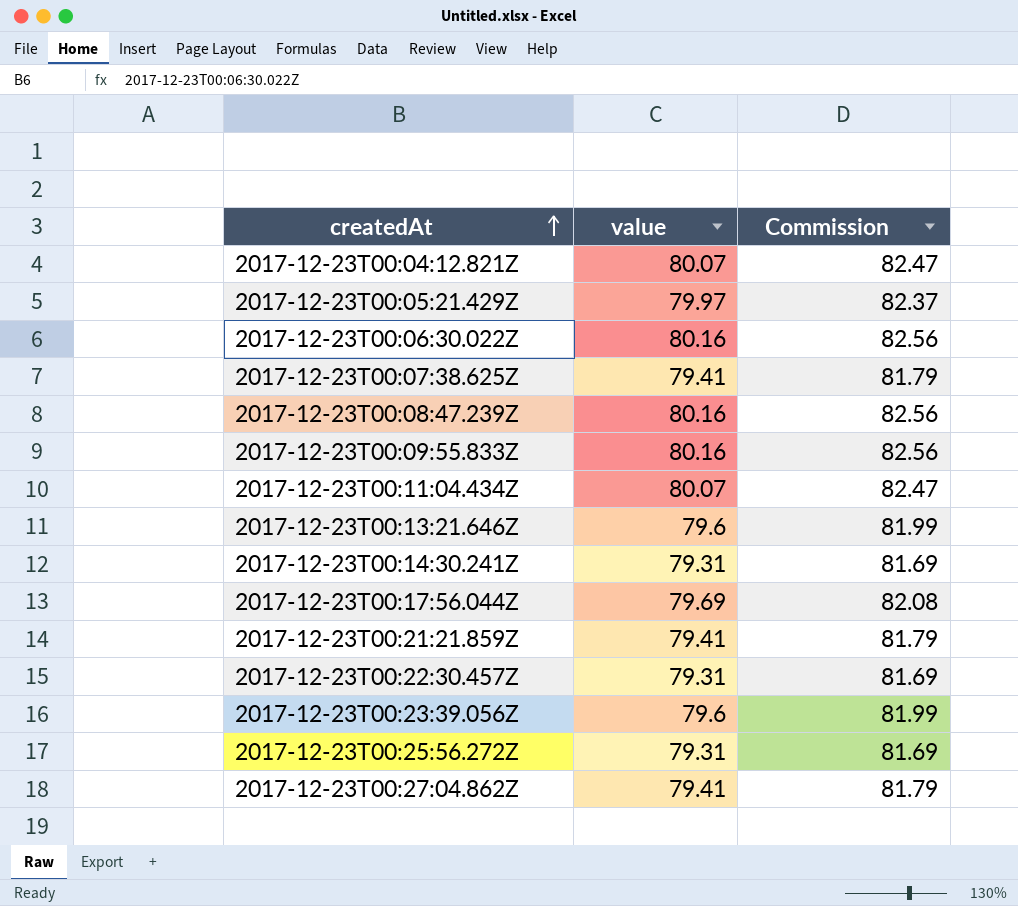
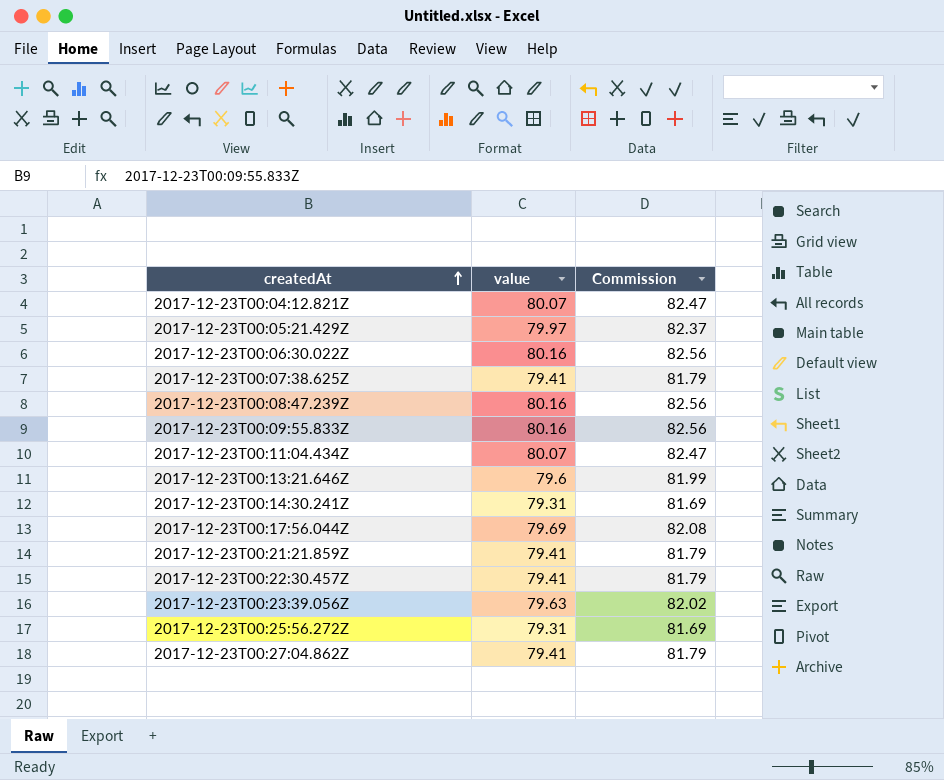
2017-12-23T00:22:30.457Z | value: 79.31 -> 79.41
2017-12-23T00:22:30.457Z | Commission: 81.69 -> 81.79
2017-12-23T00:23:39.056Z | value: 79.6 -> 79.63
2017-12-23T00:23:39.056Z | Commission: 81.99 -> 82.02

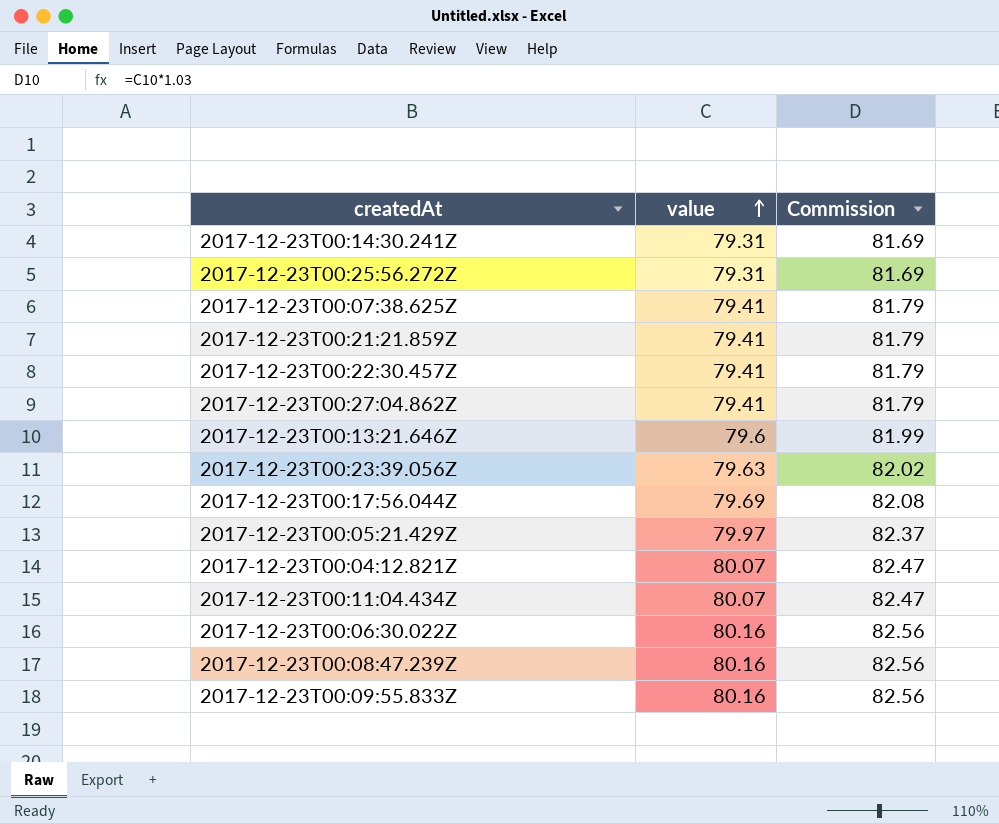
row order: createdAt ascending -> value ascending

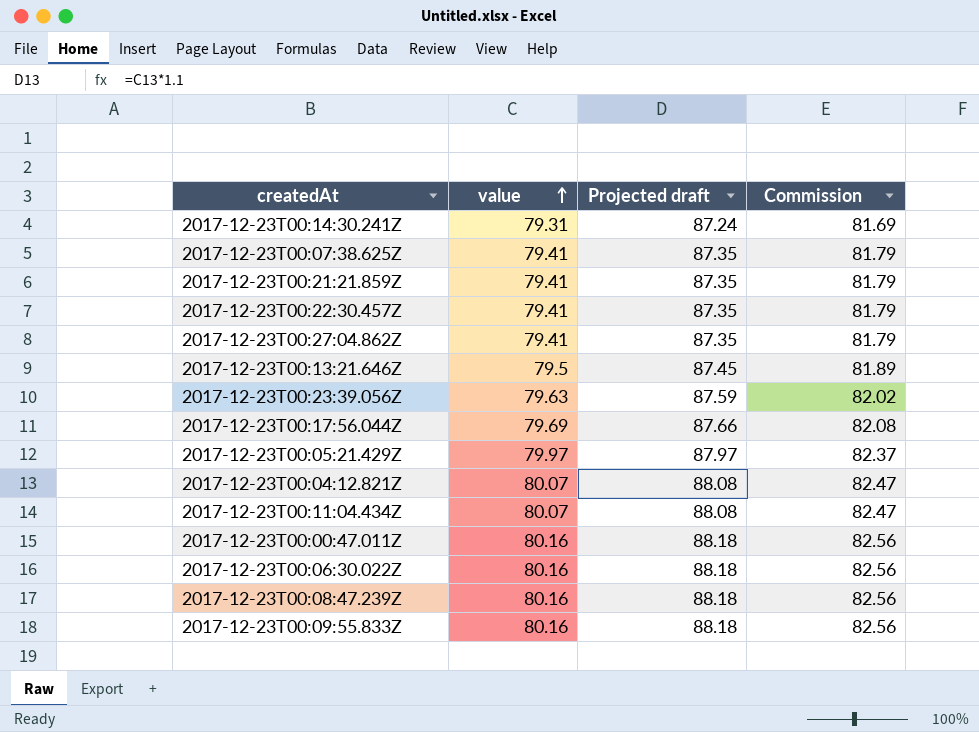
column Projected draft | formula: none -> [value] * 1.1
row 2017-12-23T00:25:56.272Z: 79.31 | 81.69 -> none
2017-12-23T00:13:21.646Z | value: 79.6 -> 79.5
2017-12-23T00:13:21.646Z | Commission: 81.99 -> 81.89
row 2017-12-23T00:00:47.011Z: none -> 80.16 | 88.18 | 82.56

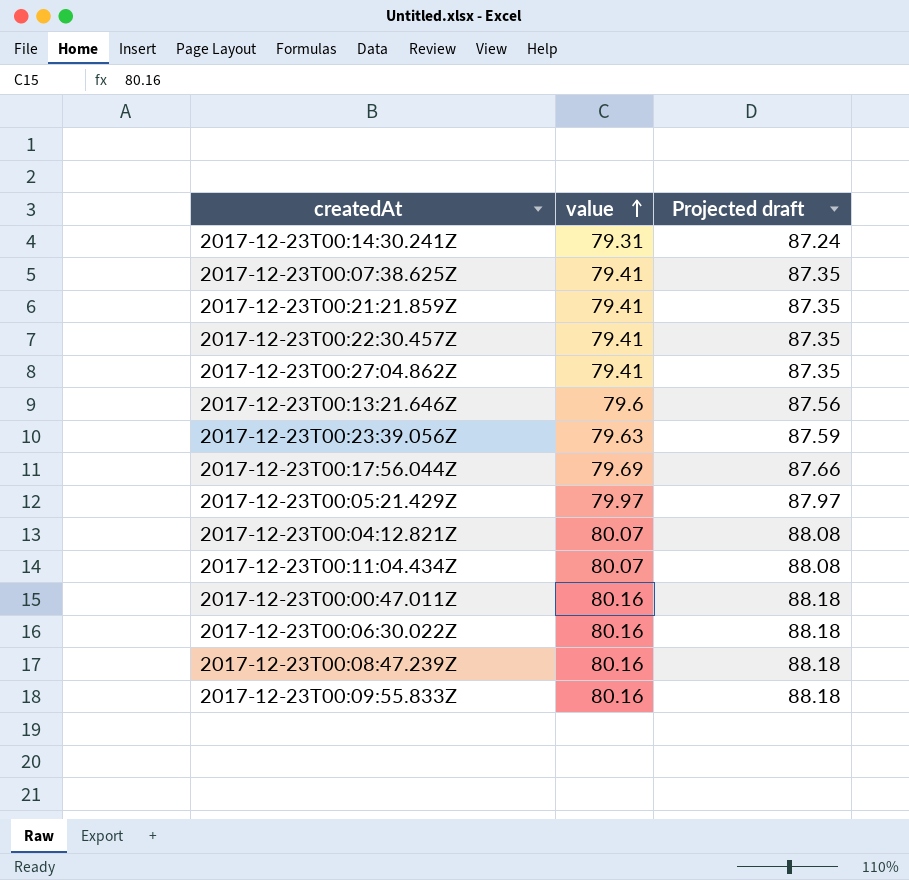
column Commission | formula: [value] * 1.03 -> none
2017-12-23T00:13:21.646Z | value: 79.5 -> 79.6
2017-12-23T00:13:21.646Z | Projected draft: 87.45 -> 87.56

